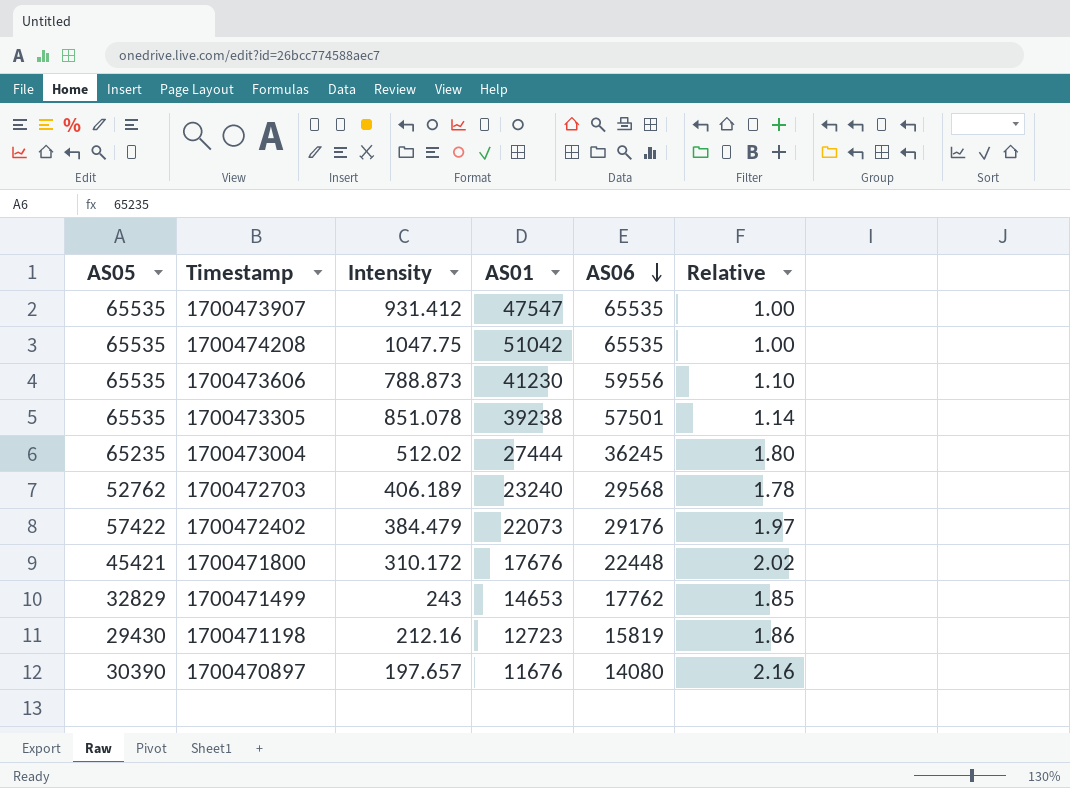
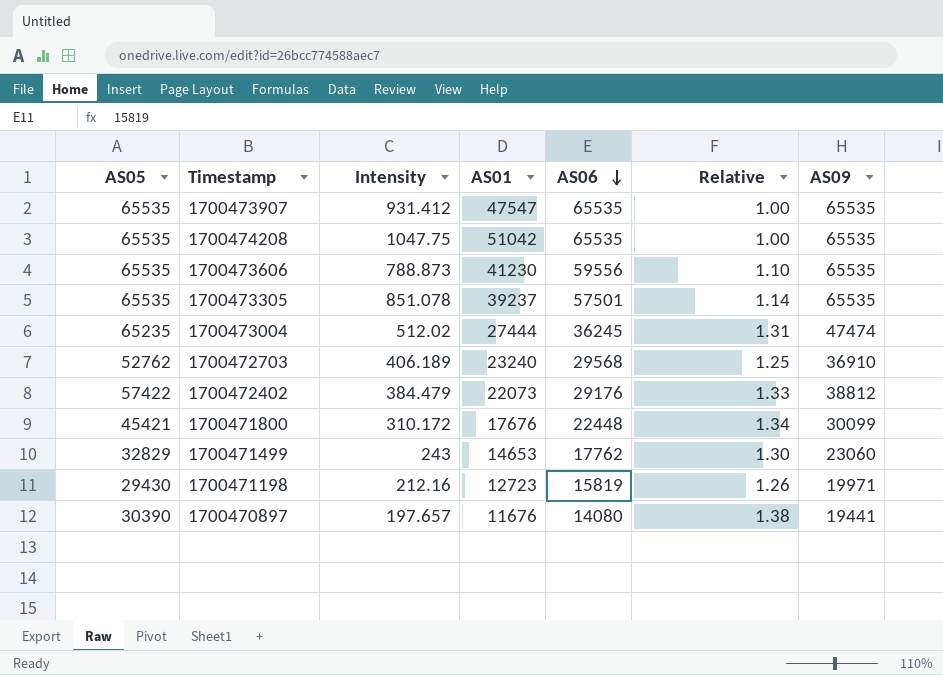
column Relative | formula: [AS05] / [AS06] -> [AS09] / [AS06]
column AS09 | position: none -> 7
1700473305 | AS01: 39238 -> 39237

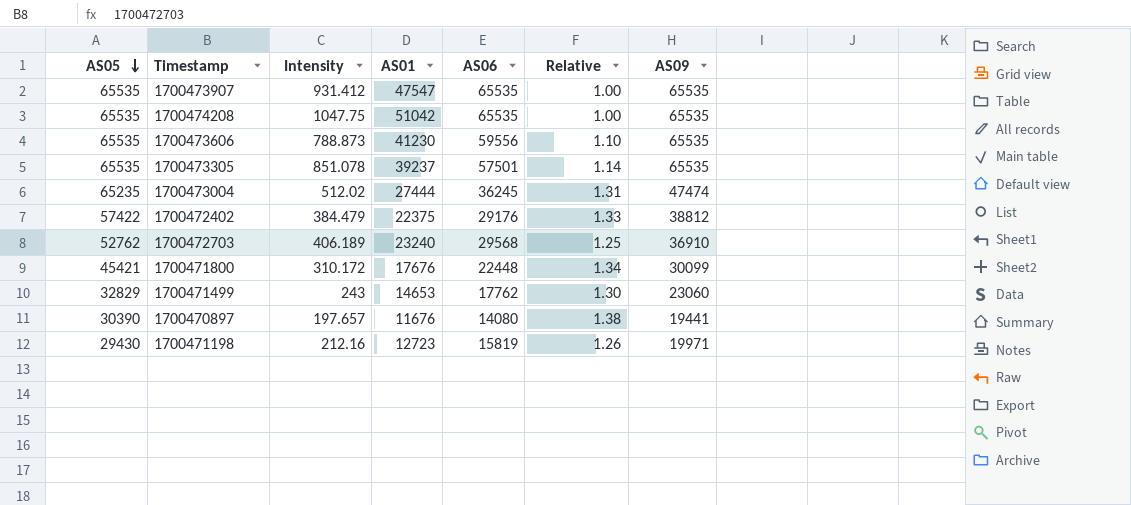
row order: AS06 descending -> AS05 descending
1700472402 | AS01: 22073 -> 22375

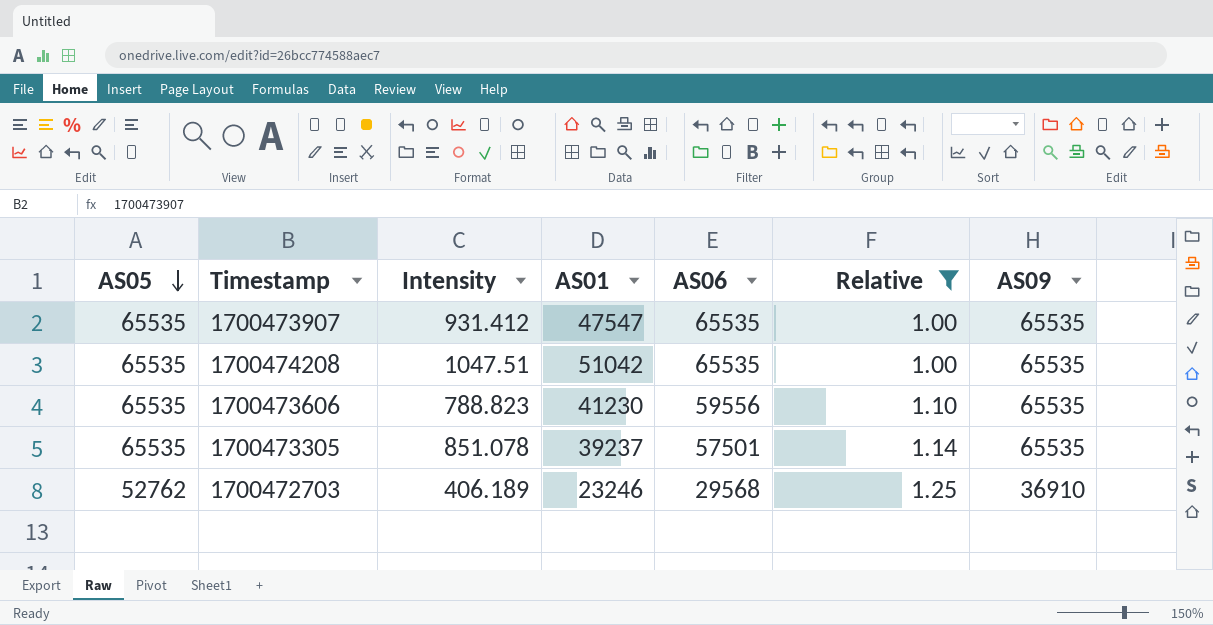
filter: none -> Relative <= 1.25
1700474208 | Intensity: 1047.75 -> 1047.51
1700473606 | Intensity: 788.873 -> 788.823
1700472703 | AS01: 23240 -> 23246

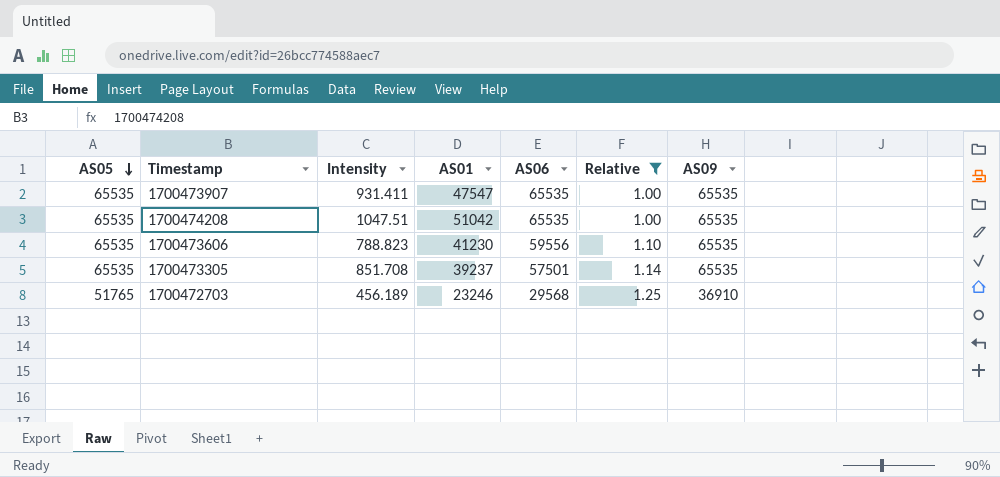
1700473907 | Intensity: 931.412 -> 931.411
1700473305 | Intensity: 851.078 -> 851.708
1700472703 | AS05: 52762 -> 51765
1700472703 | Intensity: 406.189 -> 456.189

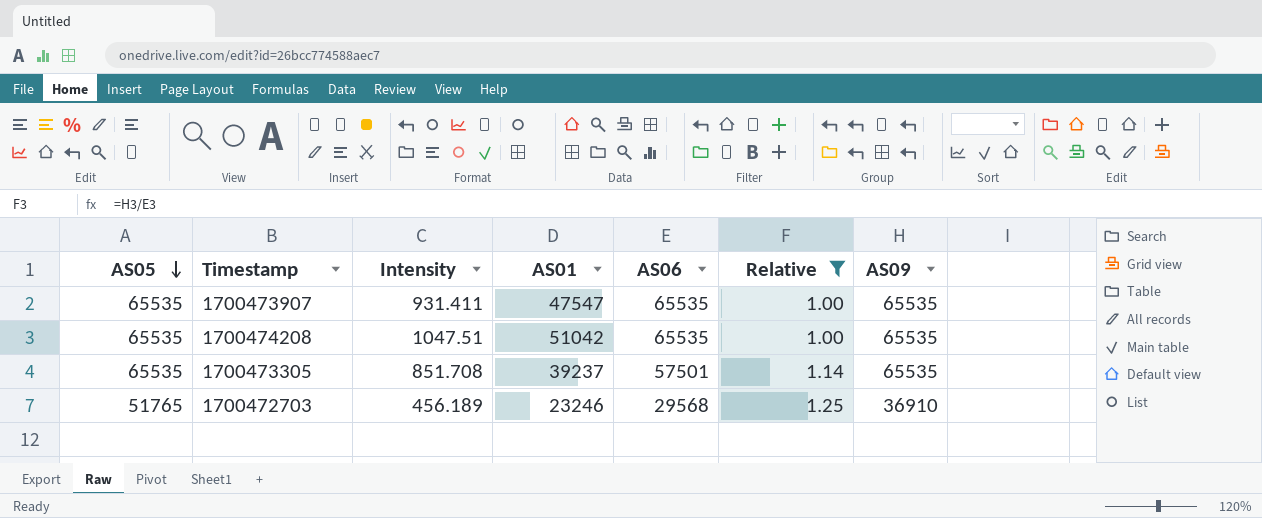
row 1700473606: 65535 | 788.823 | 41230 | 59556 | 1.10 | 65535 -> none

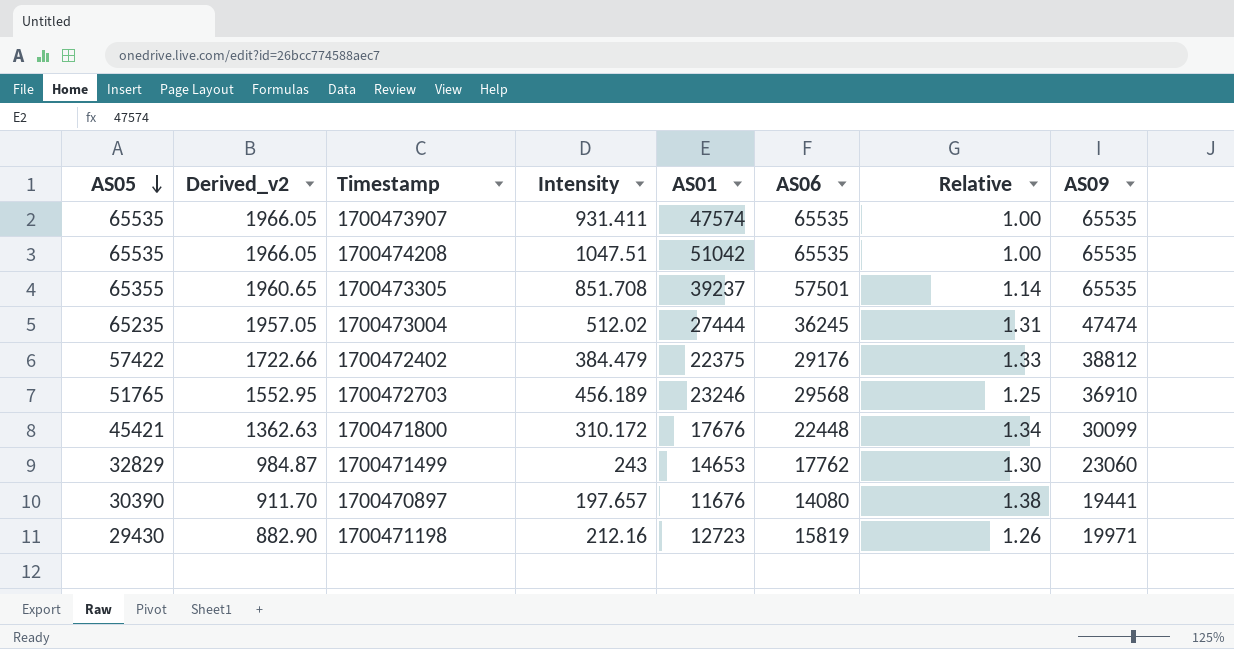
filter: Relative <= 1.25 -> none
column Derived_v2 | formula: none -> [AS05] * 0.03
1700473907 | AS01: 47547 -> 47574
1700473305 | AS05: 65535 -> 65355

